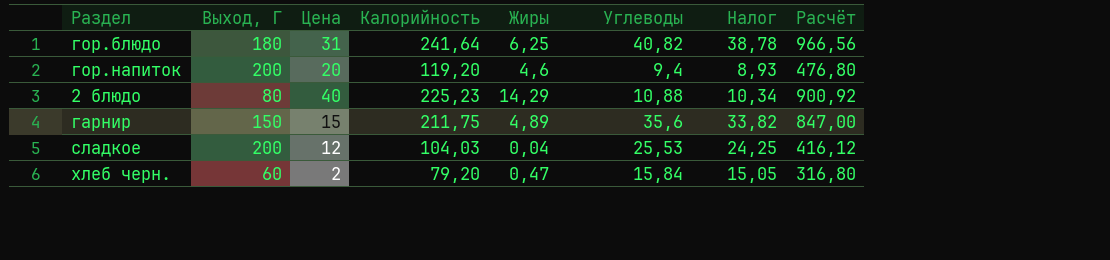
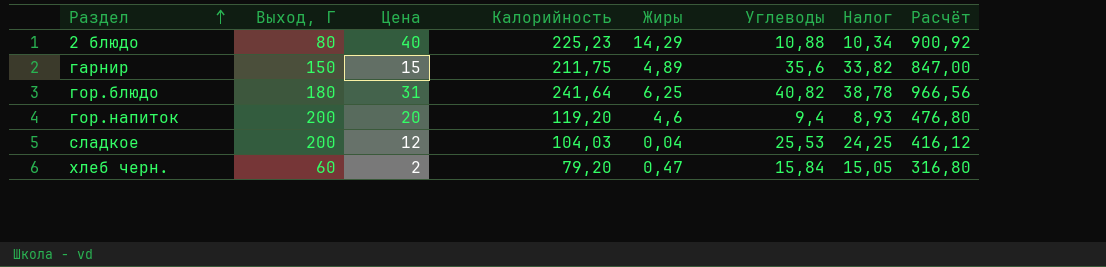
row order: none -> Раздел ascending

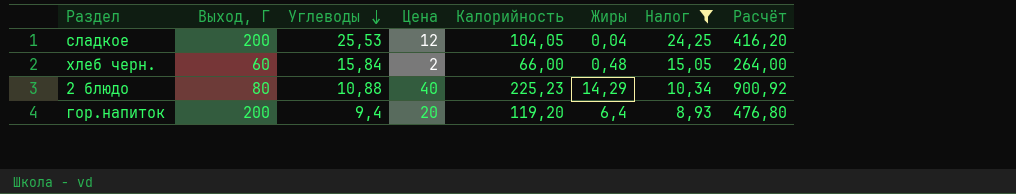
filter: none -> Налог <= 24,25
row order: Раздел ascending -> Углеводы descending
column Углеводы | position: 6 -> 3
сладкое | Калорийность: 104,03 -> 104,05
сладкое | Расчёт: 416,12 -> 416,20
хлеб черн. | Калорийность: 79,20 -> 66,00
хлеб черн. | Жиры: 0,47 -> 0,48
хлеб черн. | Расчёт: 316,80 -> 264,00
гор.напиток | Жиры: 4,6 -> 6,4

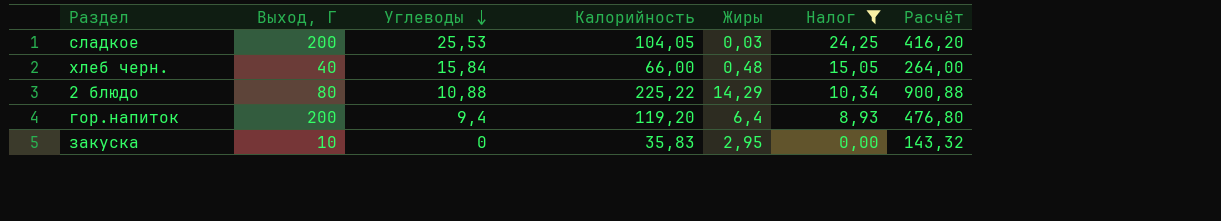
column Цена | position: 4 -> none
сладкое | Жиры: 0,04 -> 0,03
хлеб черн. | Выход, Г: 60 -> 40
2 блюдо | Калорийность: 225,23 -> 225,22
2 блюдо | Расчёт: 900,92 -> 900,88
row закуска: none -> 10 | 0 | 35,83 | 2,95 | 0,00 | 143,32

